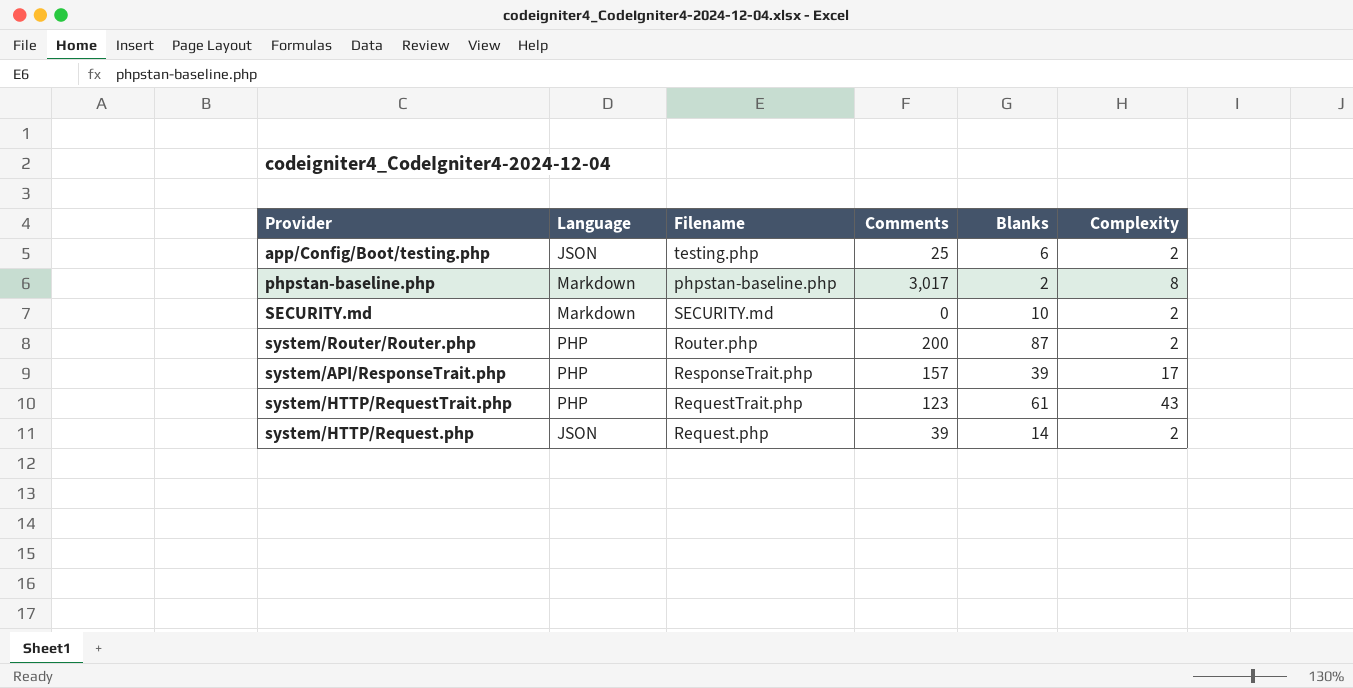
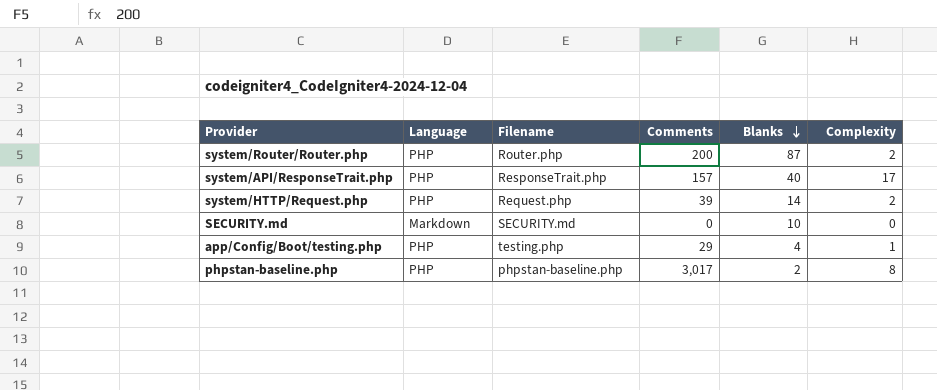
row order: none -> Blanks descending
row system/HTTP/RequestTrait.php: PHP | RequestTrait.php | 123 | 61 | 43 -> none
system/API/ResponseTrait.php | Blanks: 39 -> 40
system/HTTP/Request.php | Language: JSON -> PHP
SECURITY.md | Complexity: 2 -> 0
app/Config/Boot/testing.php | Language: JSON -> PHP
app/Config/Boot/testing.php | Comments: 25 -> 29
app/Config/Boot/testing.php | Blanks: 6 -> 4
app/Config/Boot/testing.php | Complexity: 2 -> 1
phpstan-baseline.php | Language: Markdown -> PHP

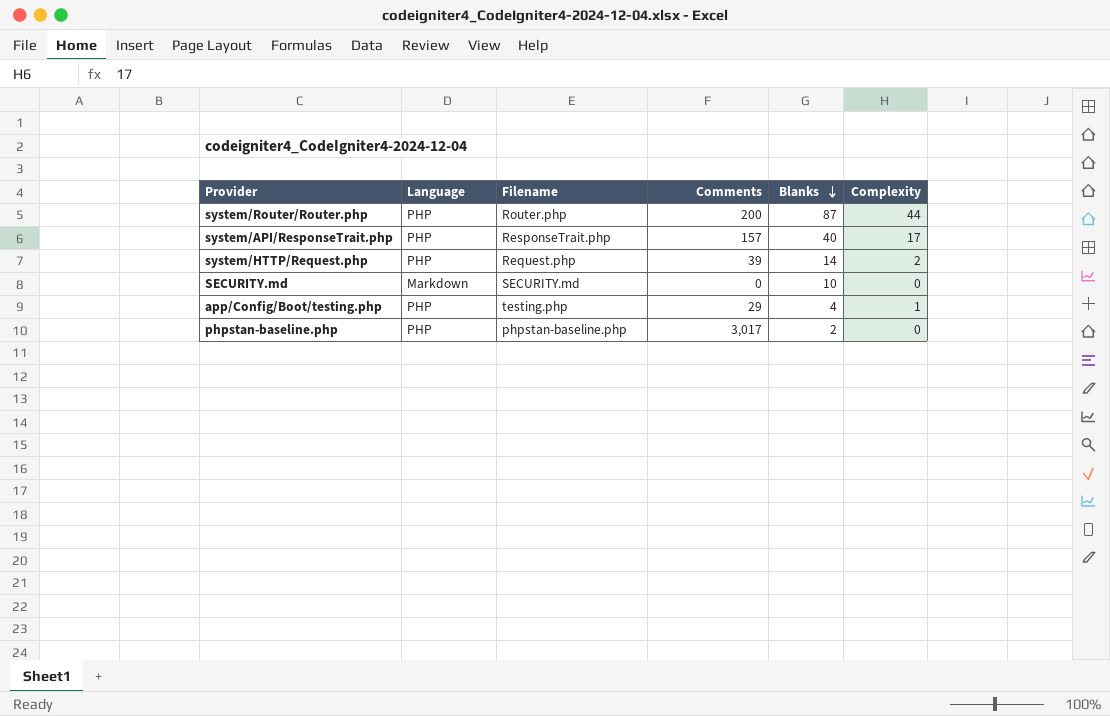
system/Router/Router.php | Complexity: 2 -> 44
phpstan-baseline.php | Complexity: 8 -> 0

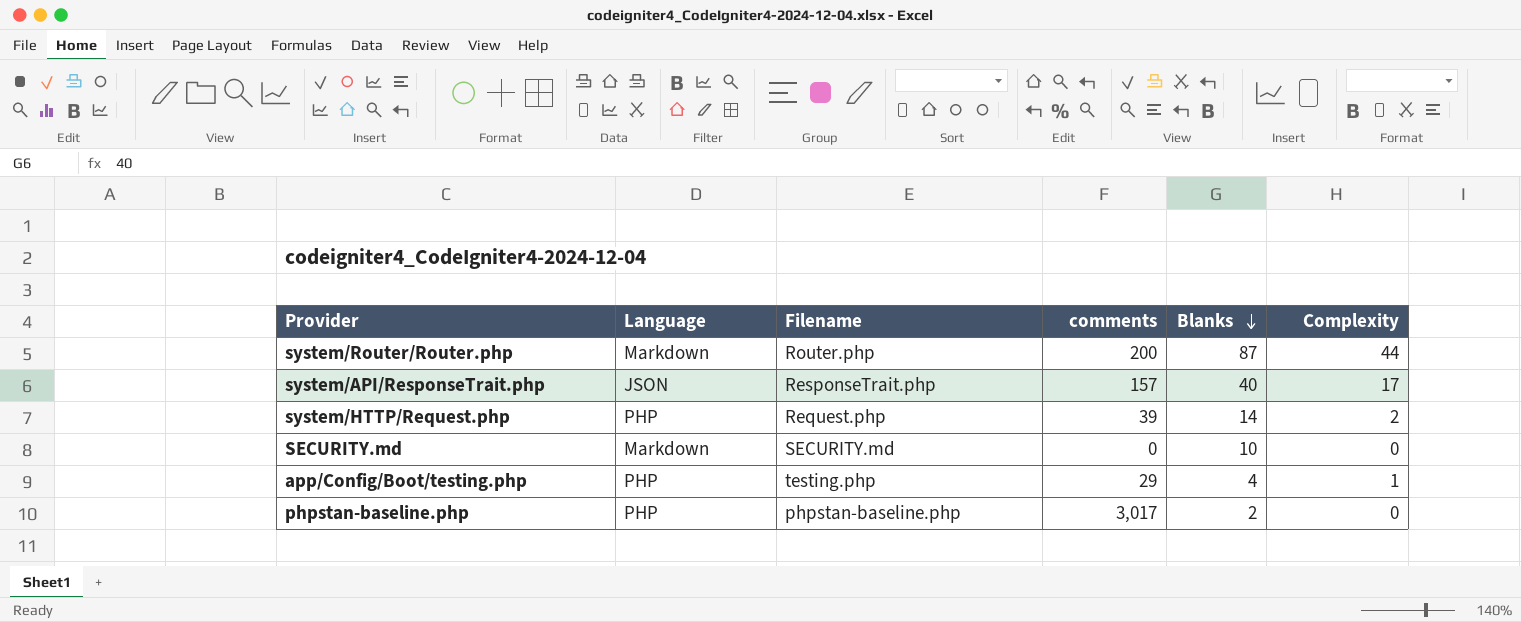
column name: Comments -> comments
system/Router/Router.php | Language: PHP -> Markdown
system/API/ResponseTrait.php | Language: PHP -> JSON

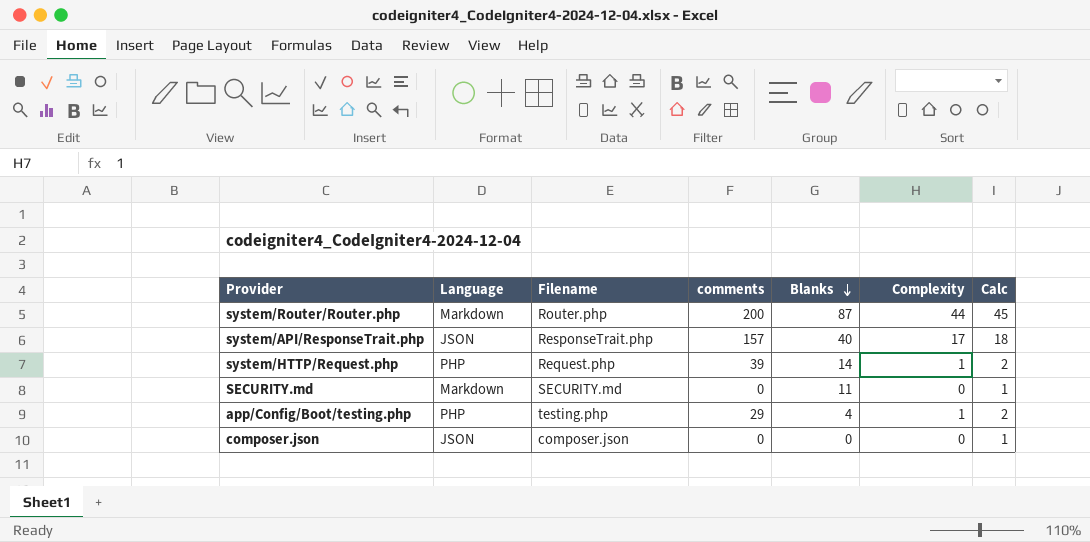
column Calc | formula: none -> [Complexity] + 1
row phpstan-baseline.php: PHP | phpstan-baseline.php | 3,017 | 2 | 0 -> none
system/HTTP/Request.php | Complexity: 2 -> 1
SECURITY.md | Blanks: 10 -> 11
row composer.json: none -> JSON | composer.json | 0 | 0 | 0 | 1

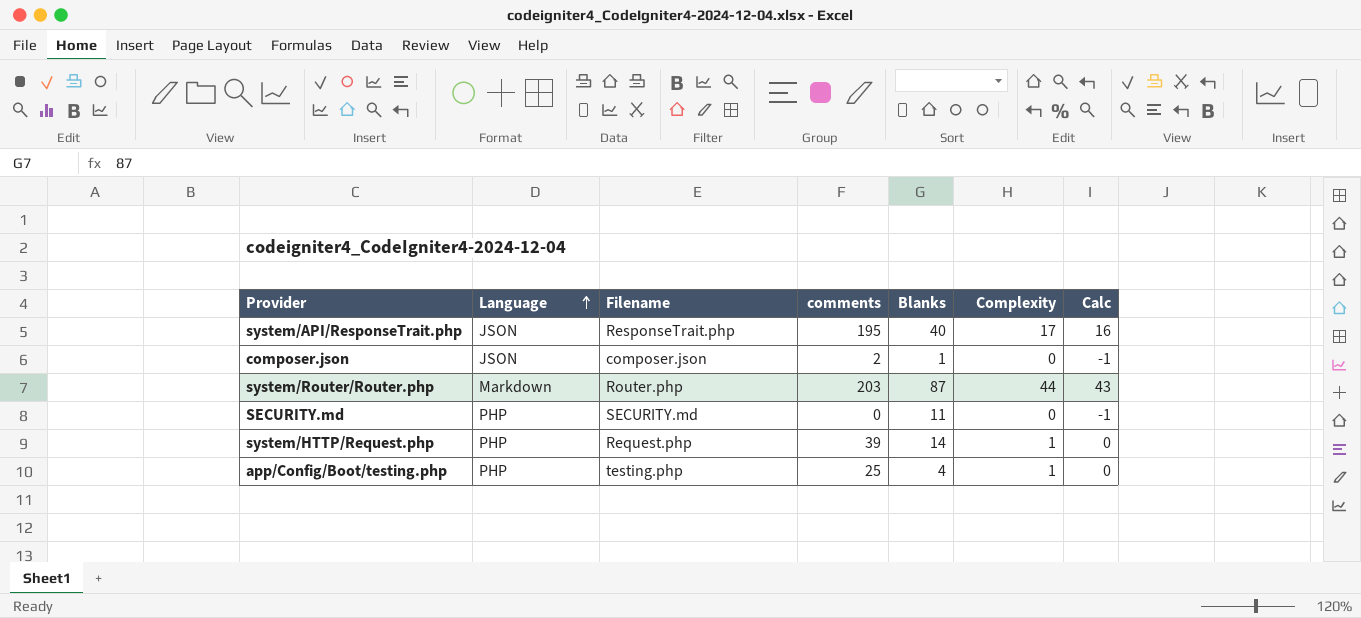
row order: Blanks descending -> Language ascending
column Calc | formula: [Complexity] + 1 -> [Complexity] - 1
system/API/ResponseTrait.php | comments: 157 -> 195
composer.json | comments: 0 -> 2
composer.json | Blanks: 0 -> 1
system/Router/Router.php | comments: 200 -> 203
SECURITY.md | Language: Markdown -> PHP
app/Config/Boot/testing.php | comments: 29 -> 25

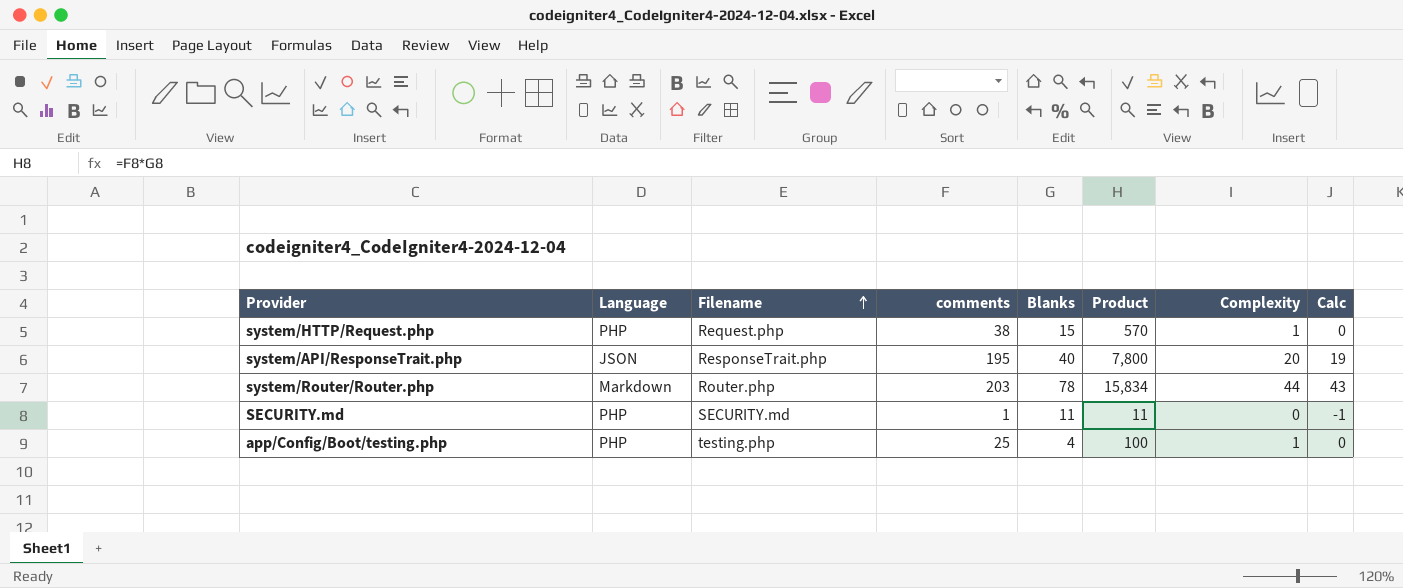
row order: Language ascending -> Filename ascending
column Product | formula: none -> [comments] * [Blanks]
row composer.json: JSON | composer.json | 2 | 1 | 0 | -1 -> none
system/HTTP/Request.php | comments: 39 -> 38
system/HTTP/Request.php | Blanks: 14 -> 15
system/API/ResponseTrait.php | Complexity: 17 -> 20
system/API/ResponseTrait.php | Calc: 16 -> 19
system/Router/Router.php | Blanks: 87 -> 78
SECURITY.md | comments: 0 -> 1

